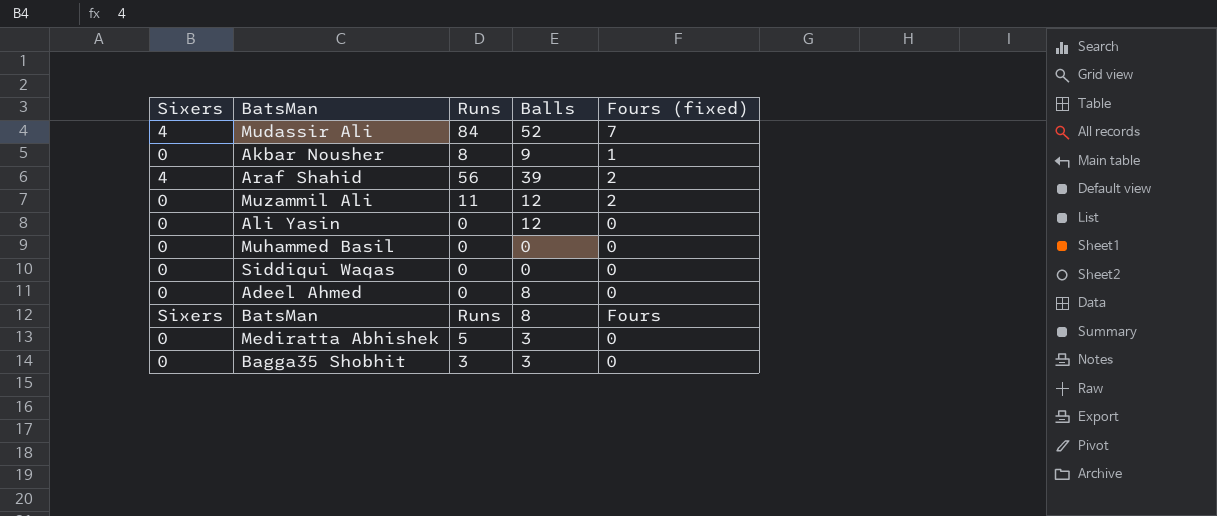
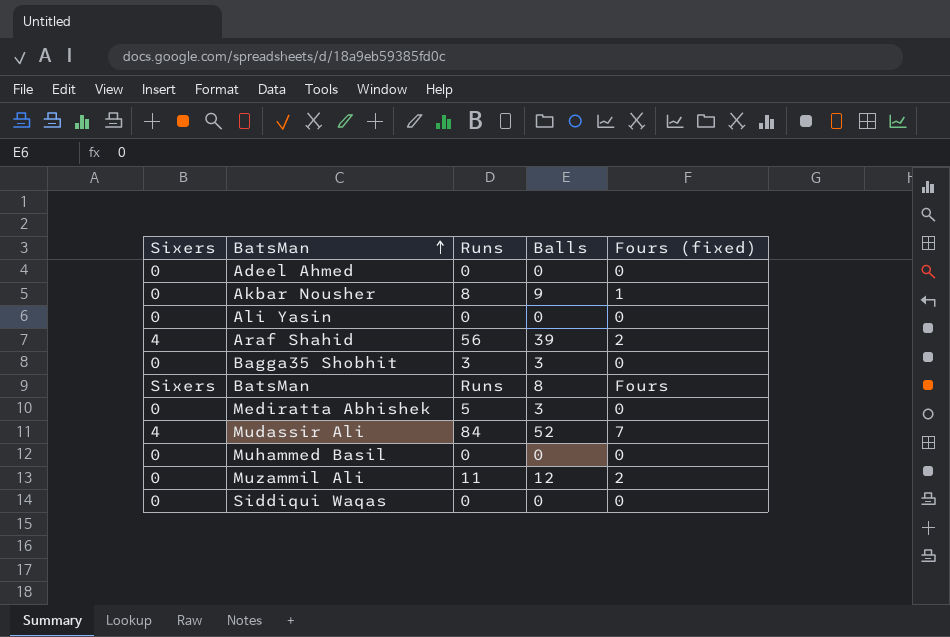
row order: none -> BatsMan ascending
Adeel Ahmed | Balls: 8 -> 0
Ali Yasin | Balls: 12 -> 0

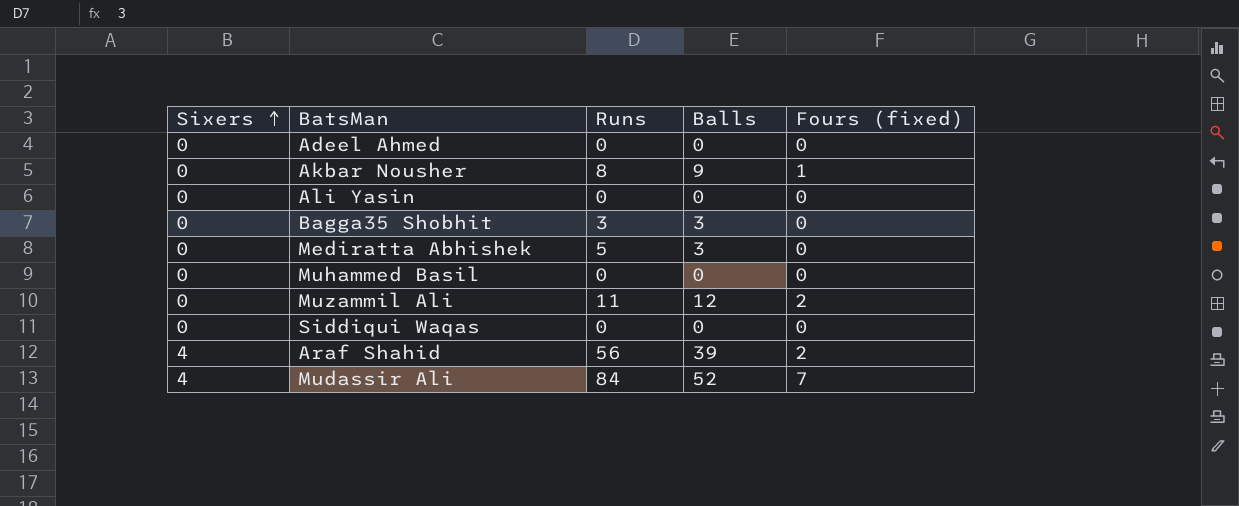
row order: BatsMan ascending -> Sixers ascending
row BatsMan: Sixers | Runs | 8 | Fours -> none

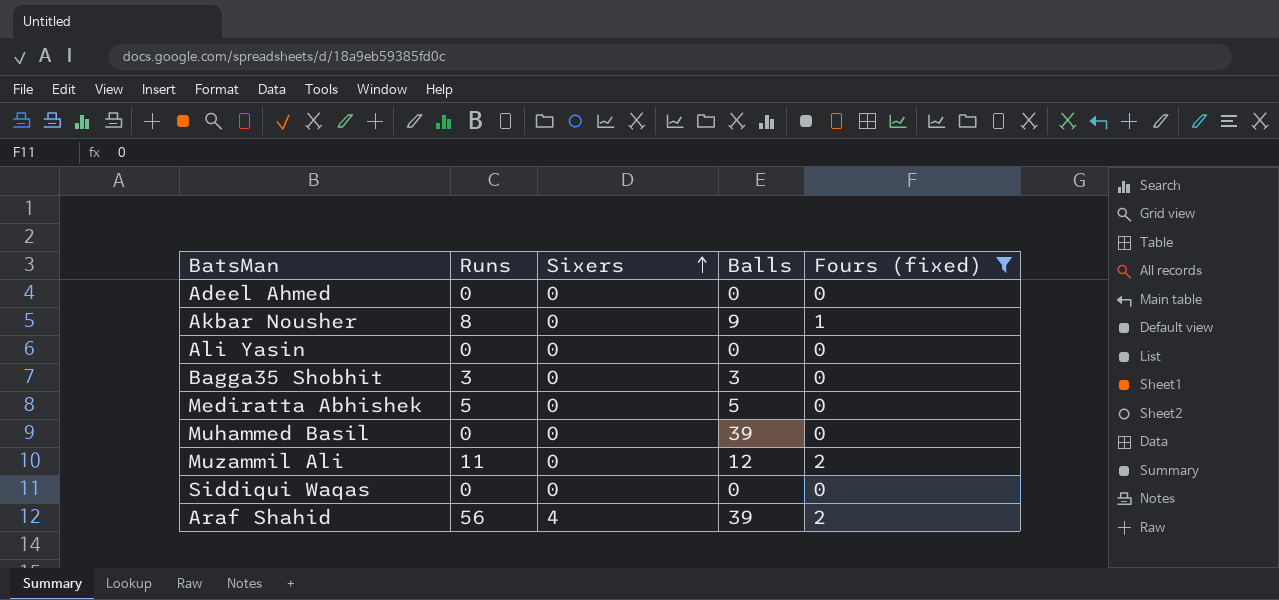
filter: none -> Fours (fixed) != 7
column Sixers | position: 1 -> 3
Mediratta Abhishek | Balls: 3 -> 5
Muhammed Basil | Balls: 0 -> 39

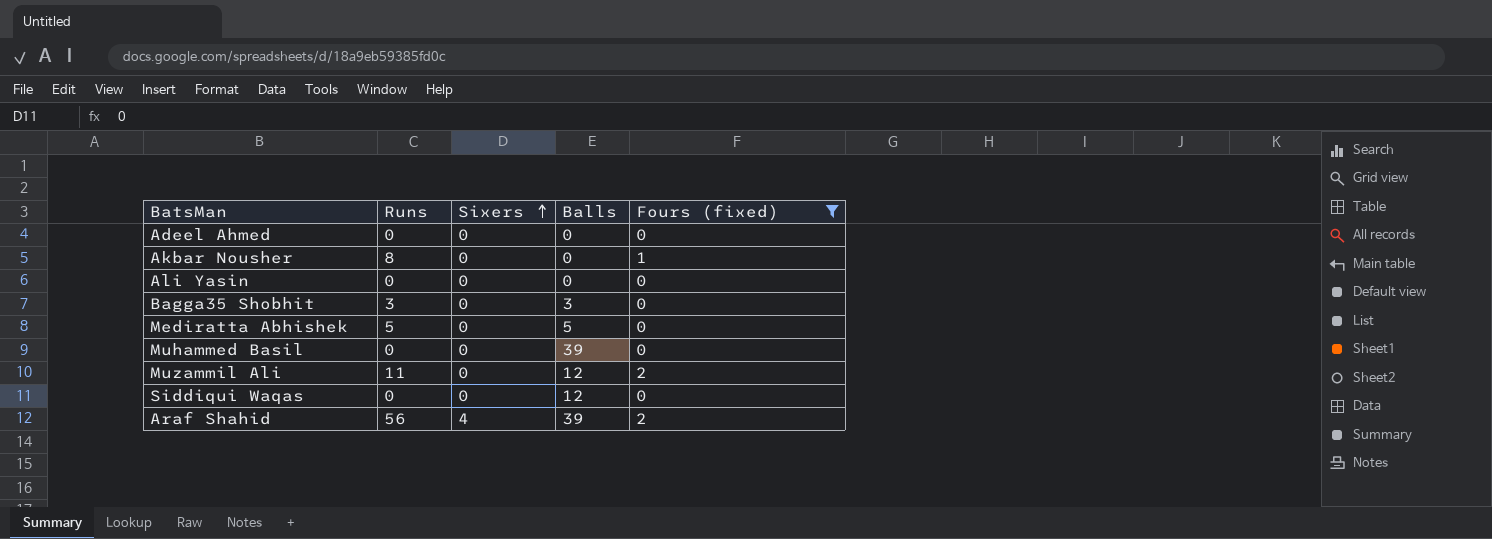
Akbar Nousher | Balls: 9 -> 0
Siddiqui Waqas | Balls: 0 -> 12

